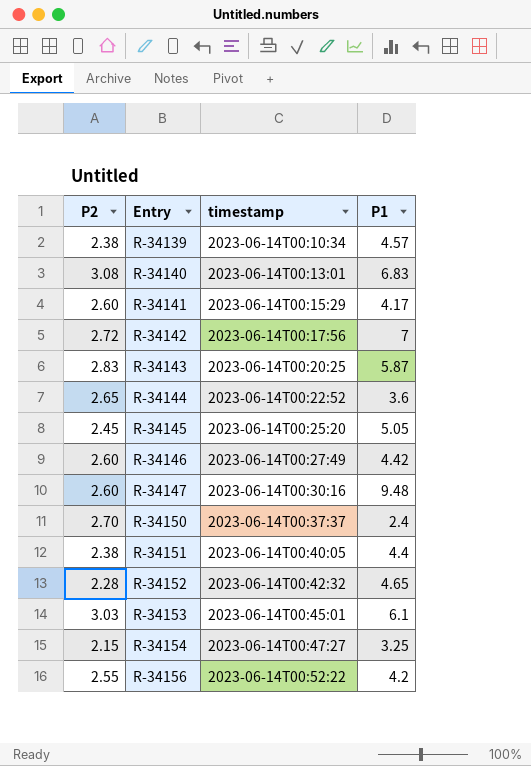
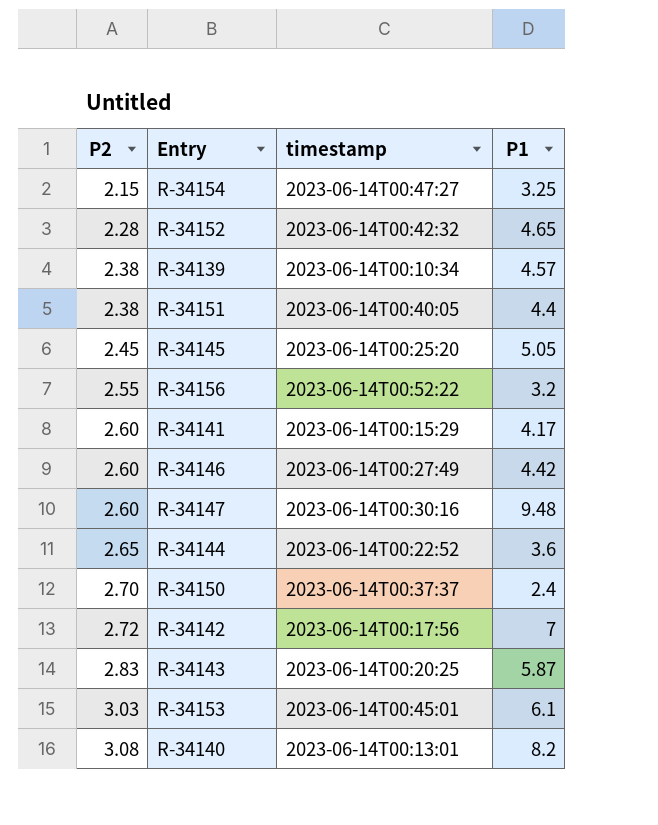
row order: Entry ascending -> P2 ascending
R-34156 | P1: 4.2 -> 3.2
R-34140 | P1: 6.83 -> 8.2

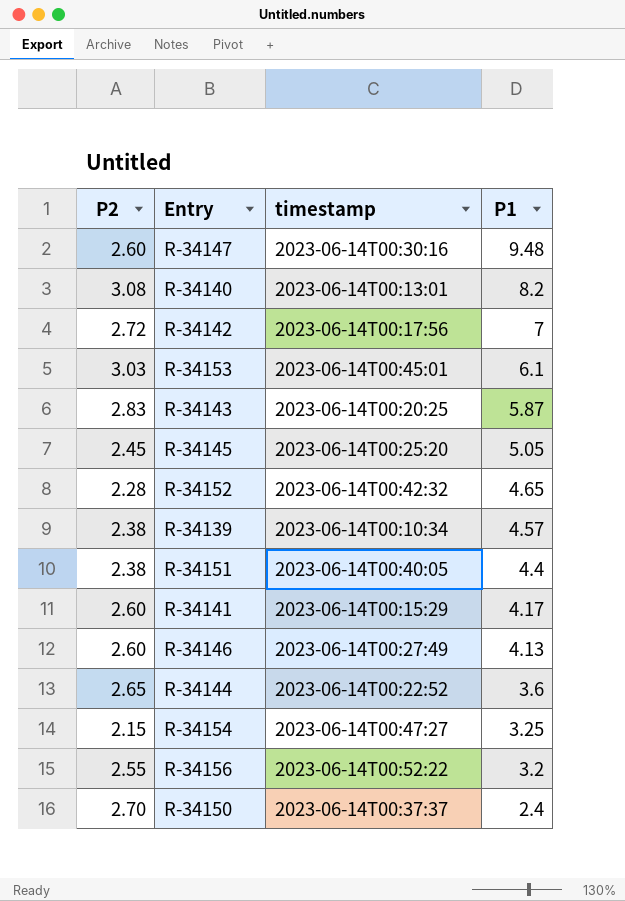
row order: P2 ascending -> P1 descending
R-34146 | P1: 4.42 -> 4.13

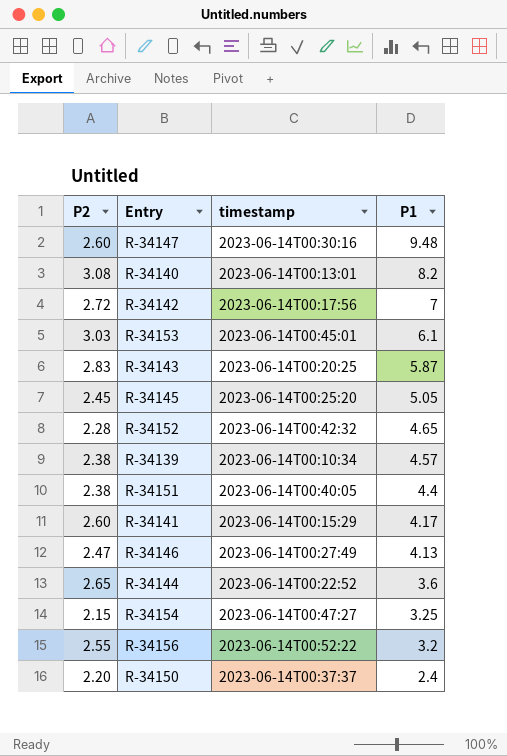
R-34146 | P2: 2.60 -> 2.47
R-34150 | P2: 2.70 -> 2.20

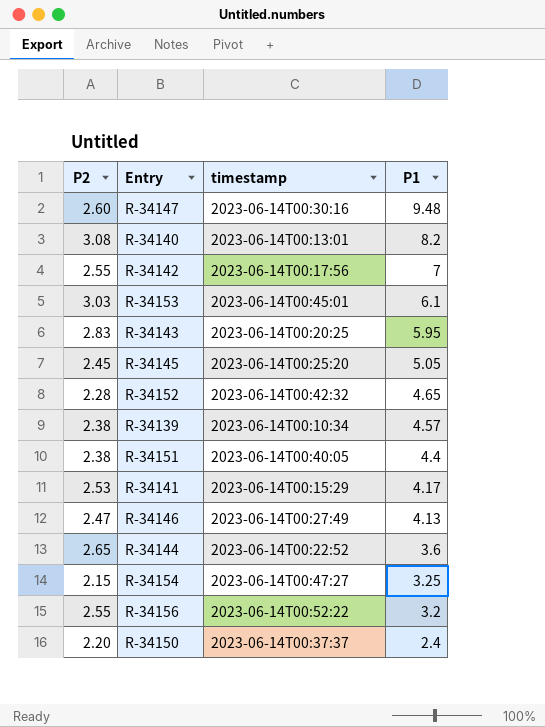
R-34142 | P2: 2.72 -> 2.55
R-34143 | P1: 5.87 -> 5.95
R-34141 | P2: 2.60 -> 2.53

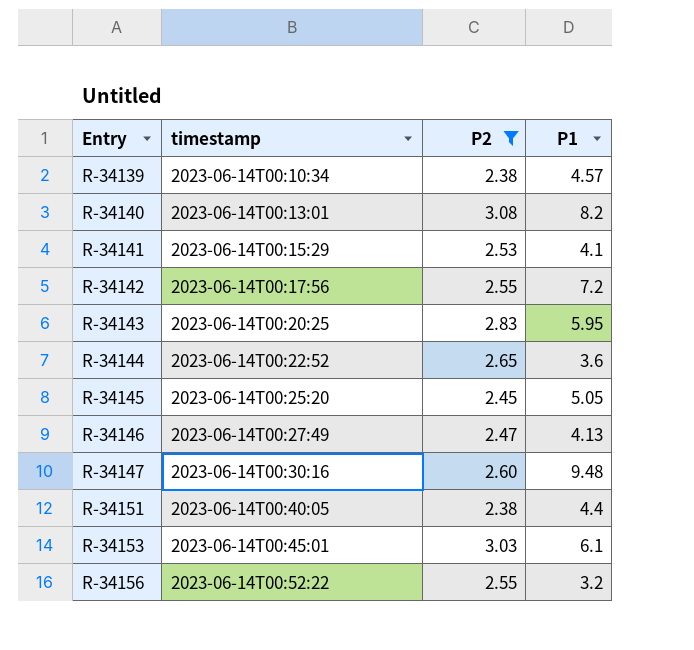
filter: none -> P2 >= 2.38
row order: P1 descending -> Entry ascending
column P2 | position: 1 -> 3
R-34141 | P1: 4.17 -> 4.1
R-34142 | P1: 7 -> 7.2

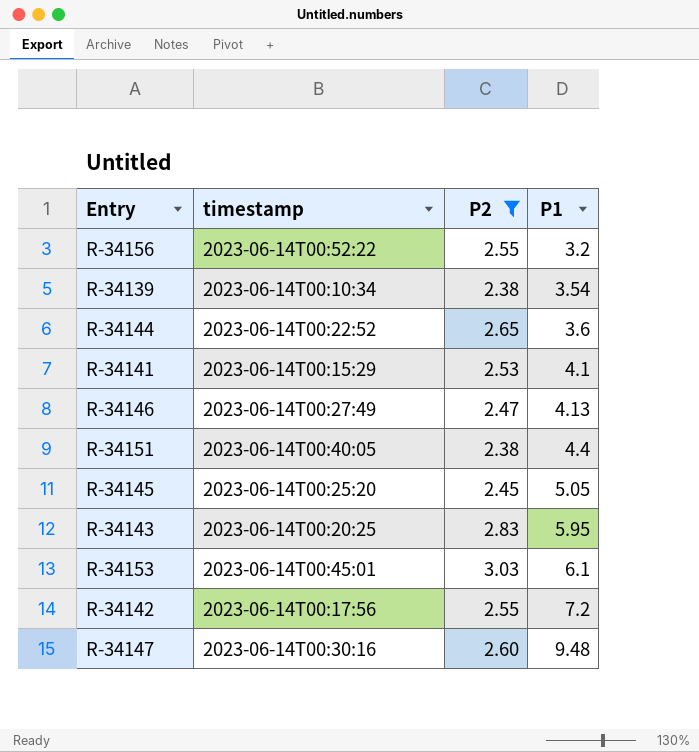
row order: Entry ascending -> P1 ascending
row R-34140: 2023-06-14T00:13:01 | 3.08 | 8.2 -> none
R-34139 | P1: 4.57 -> 3.54

